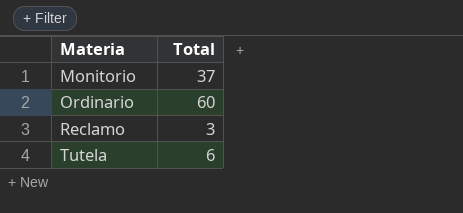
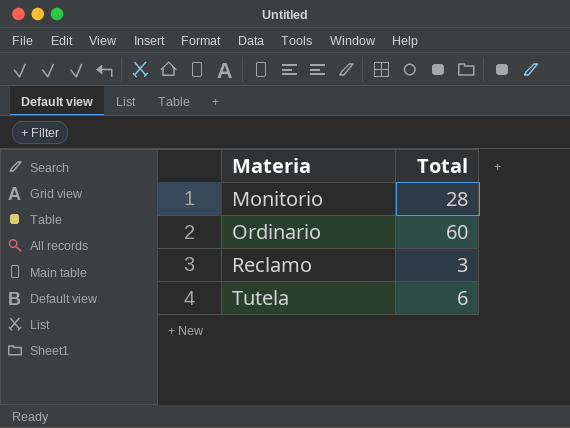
Monitorio | Total: 37 -> 28

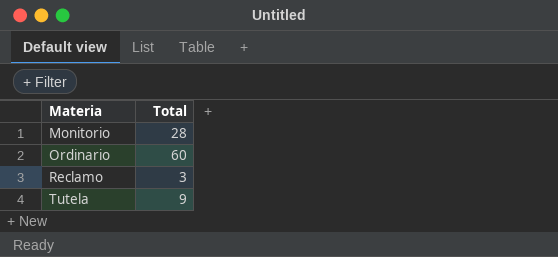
Tutela | Total: 6 -> 9

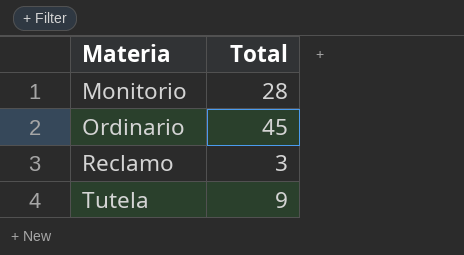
Ordinario | Total: 60 -> 45

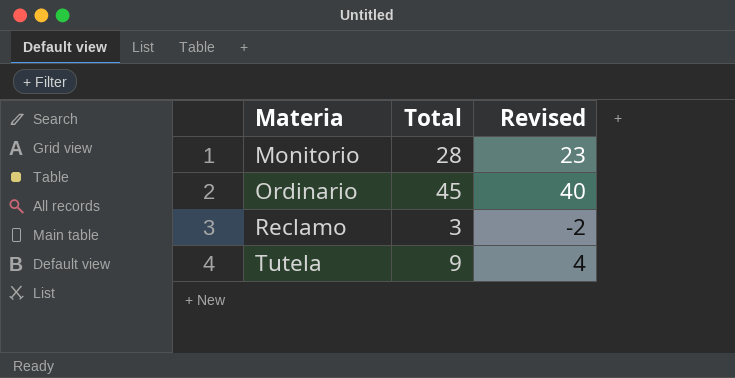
column Revised | formula: none -> [Total] - 5

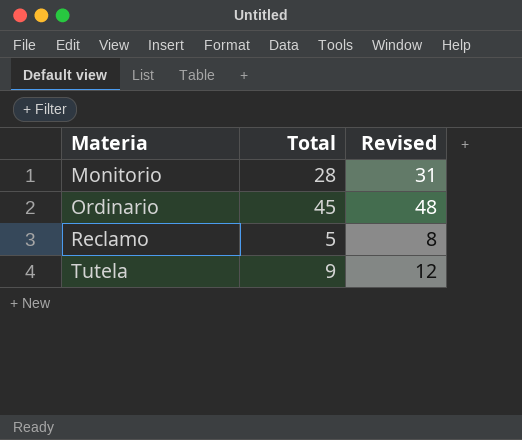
column Revised | formula: [Total] - 5 -> [Total] + 3
Reclamo | Total: 3 -> 5

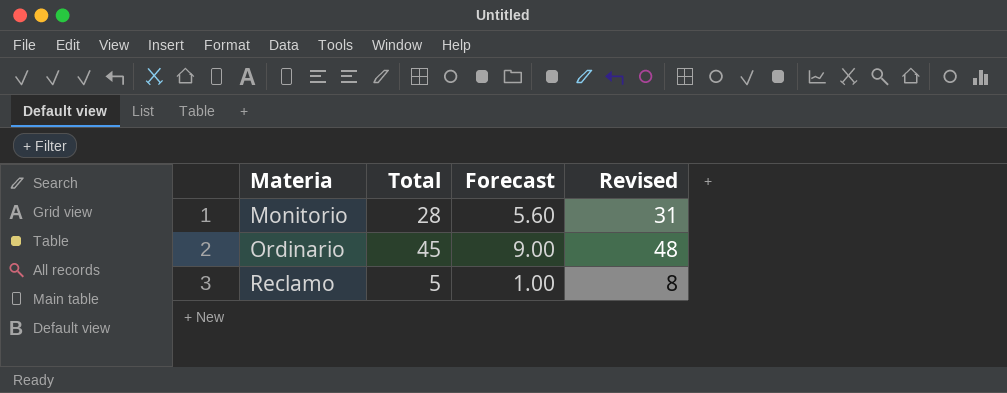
column Forecast | formula: none -> [Total] * 0.2
row Tutela: 9 | 12 -> none

